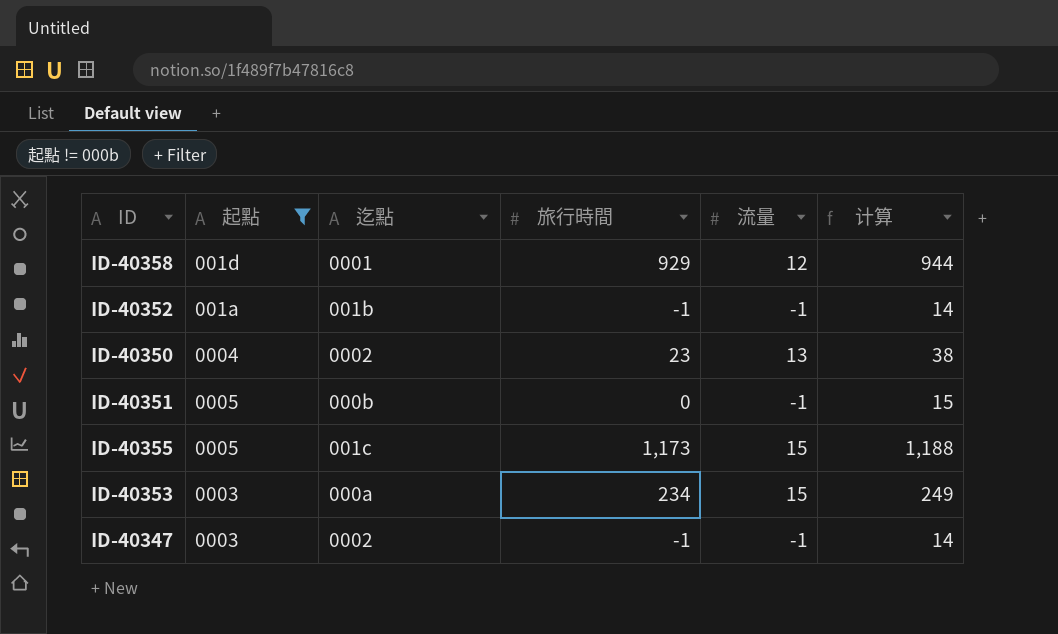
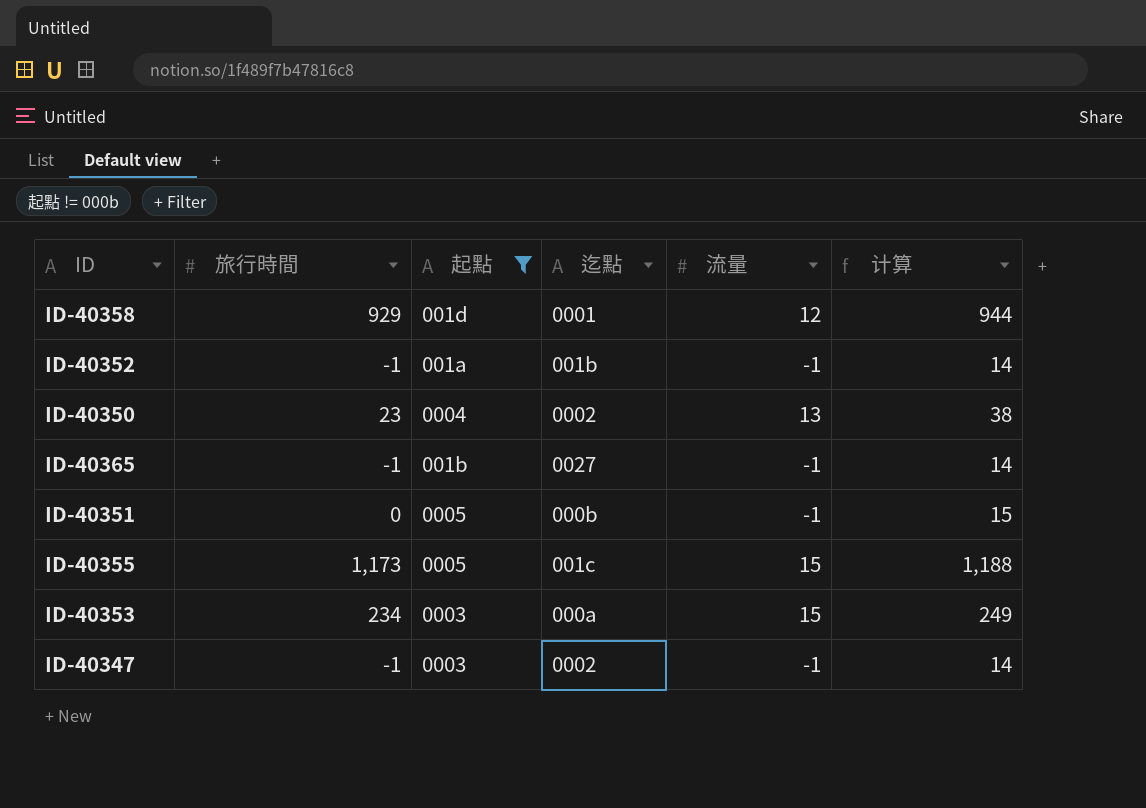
column 旅行時間 | position: 4 -> 2
row ID-40365: none -> -1 | 001b | 0027 | -1 | 14

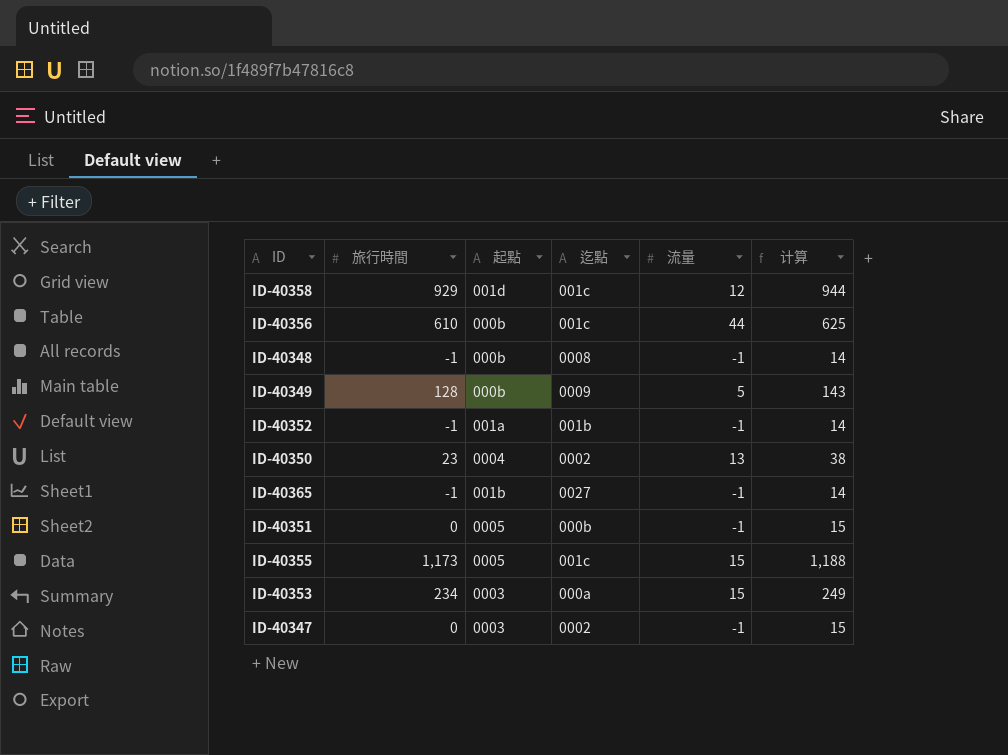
filter: 起點 != 000b -> none
ID-40358 | 迄點: 0001 -> 001c
ID-40347 | 旅行時間: -1 -> 0
ID-40347 | 计算: 14 -> 15

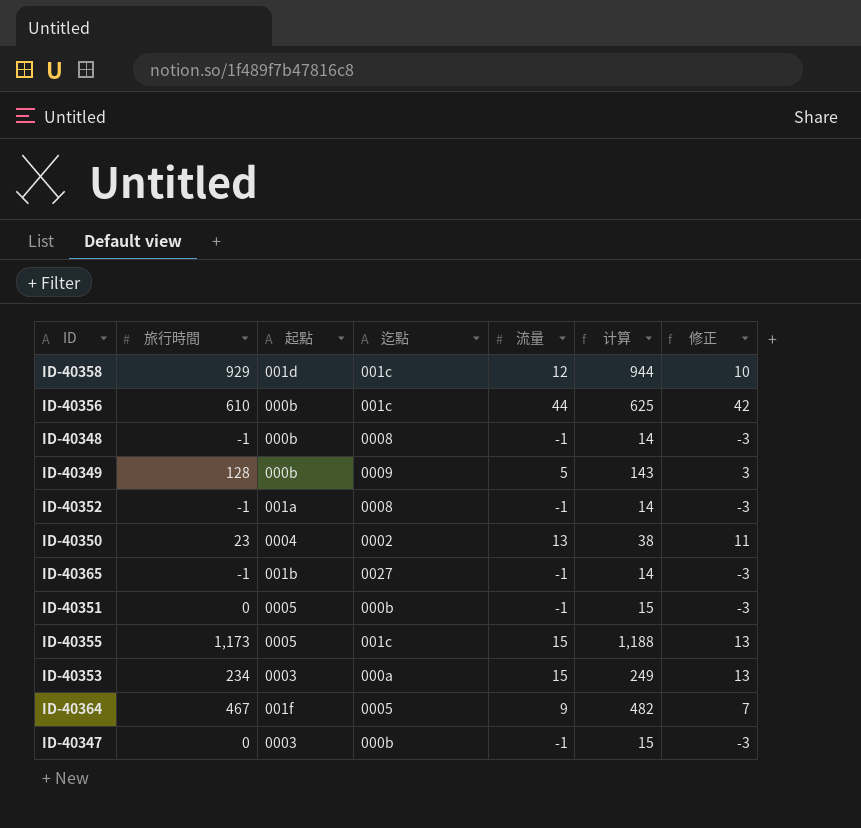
column 修正 | formula: none -> [流量] - 2
ID-40352 | 迄點: 001b -> 0008
row ID-40364: none -> 467 | 001f | 0005 | 9 | 482 | 7
ID-40347 | 迄點: 0002 -> 000b

